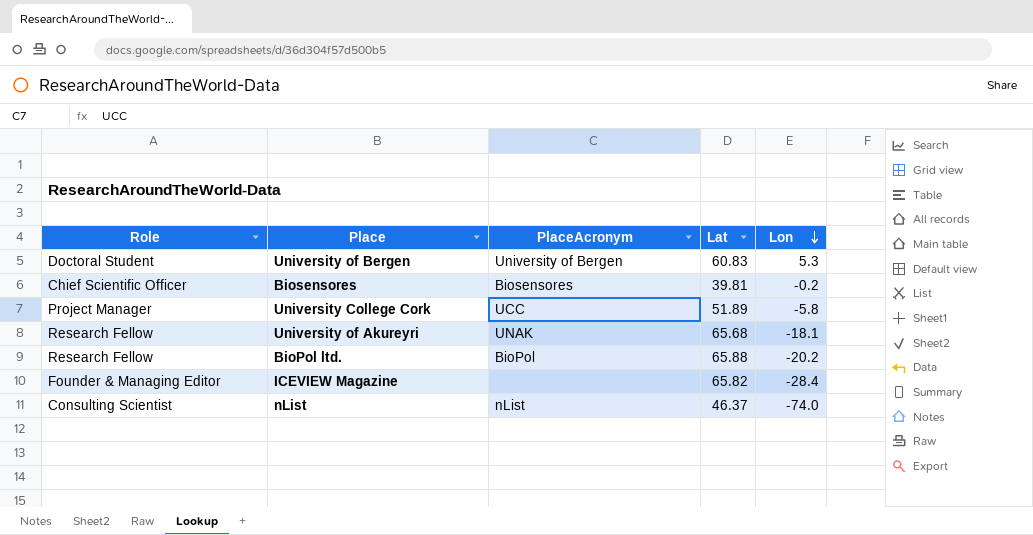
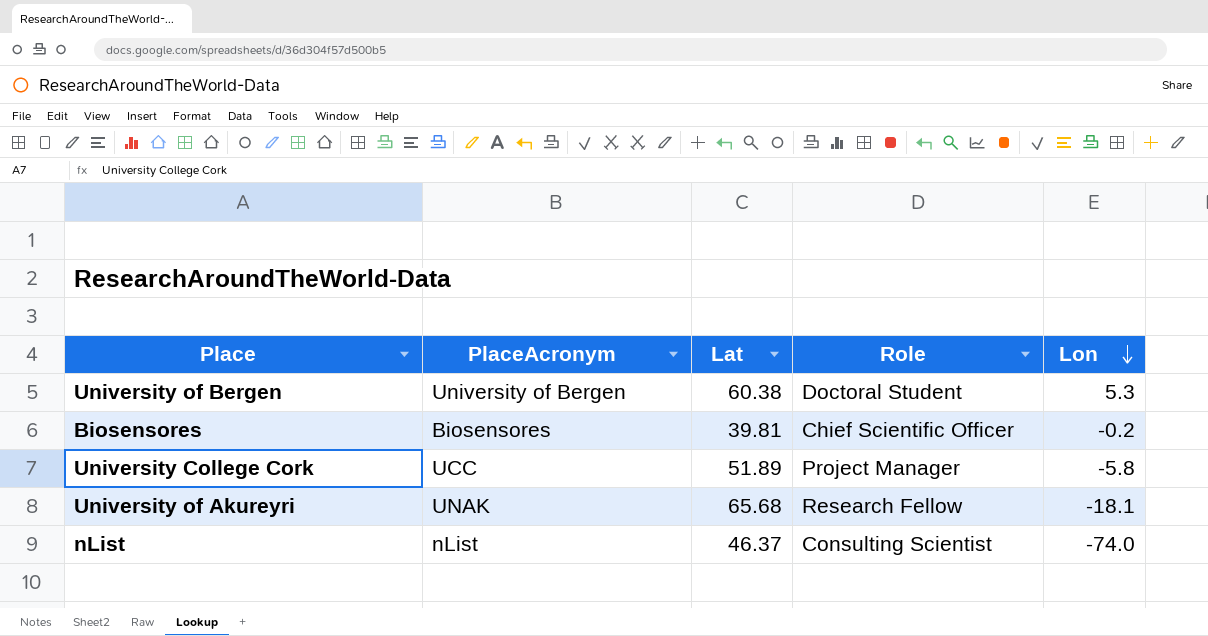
column Role | position: 1 -> 4
row BioPol ltd.: Research Fellow | BioPol | 65.88 | -20.2 -> none
row ICEVIEW Magazine: Founder & Managing Editor | none | 65.82 | -28.4 -> none
University of Bergen | Lat: 60.83 -> 60.38

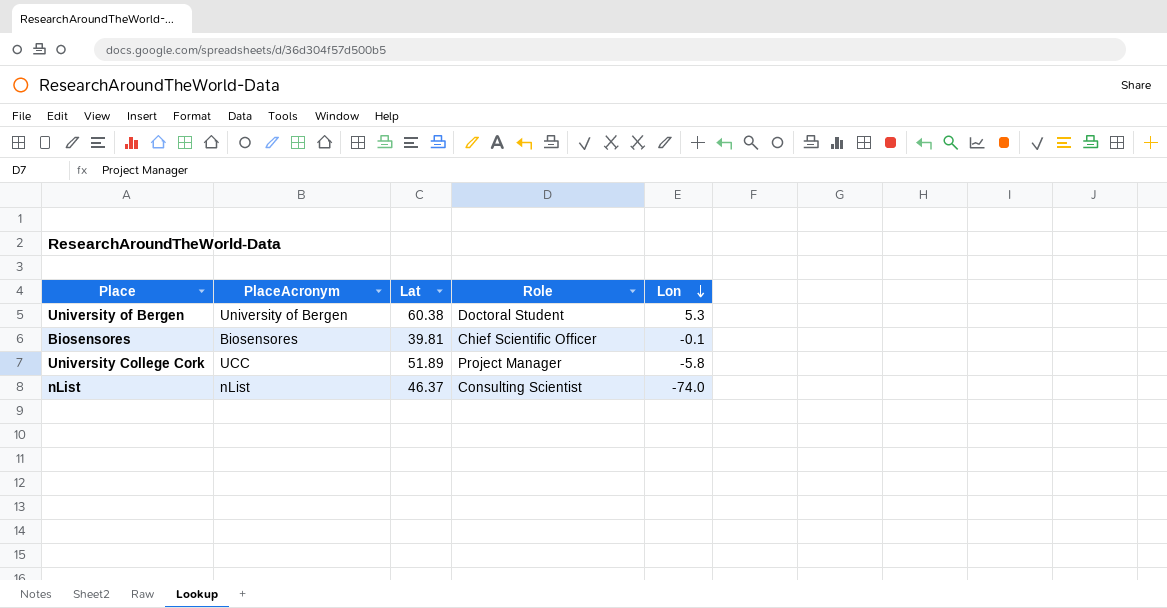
row University of Akureyri: UNAK | 65.68 | Research Fellow | -18.1 -> none
Biosensores | Lon: -0.2 -> -0.1

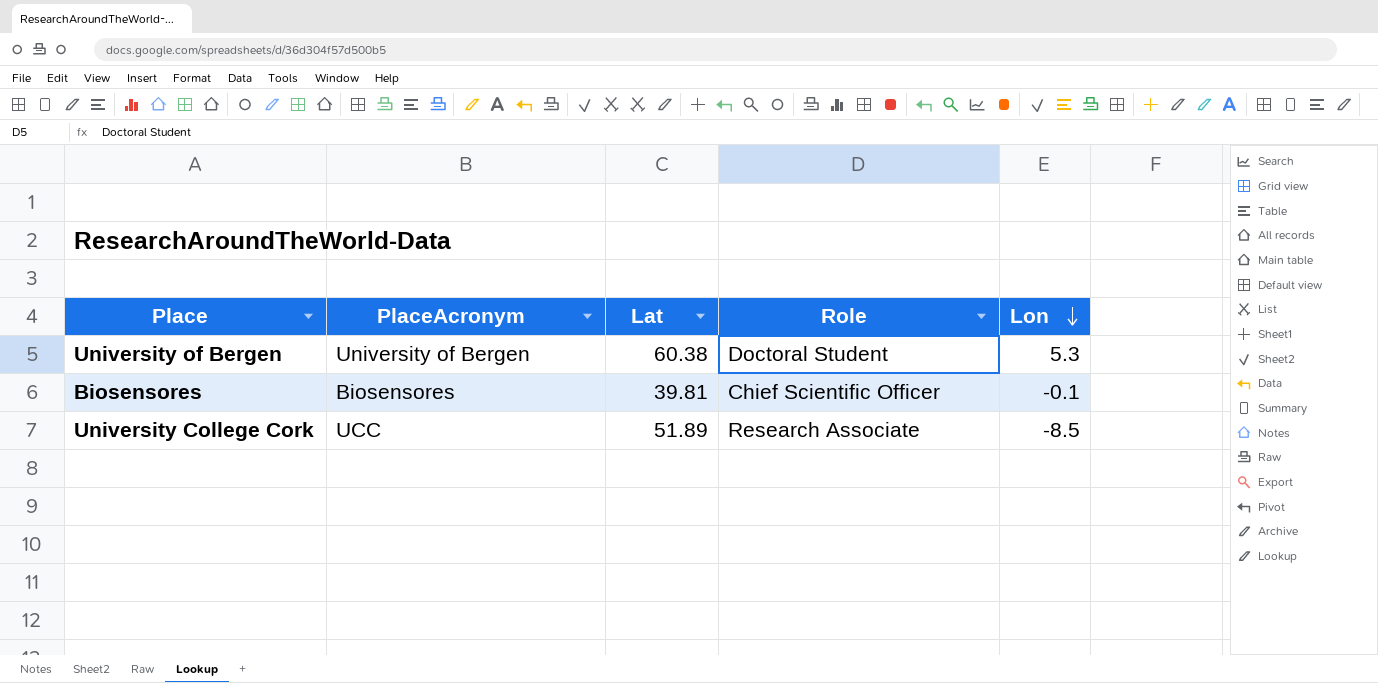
row nList: nList | 46.37 | Consulting Scientist | -74.0 -> none
University College Cork | Role: Project Manager -> Research Associate
University College Cork | Lon: -5.8 -> -8.5

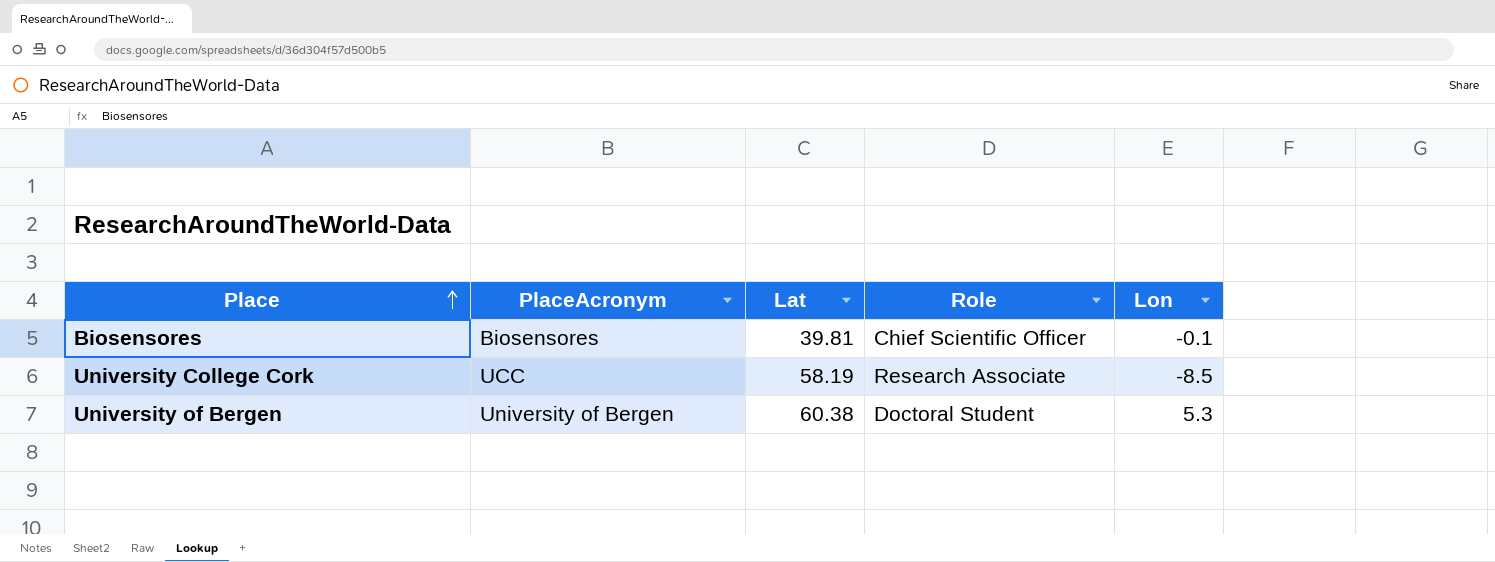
row order: Lon descending -> Place ascending
University College Cork | Lat: 51.89 -> 58.19

